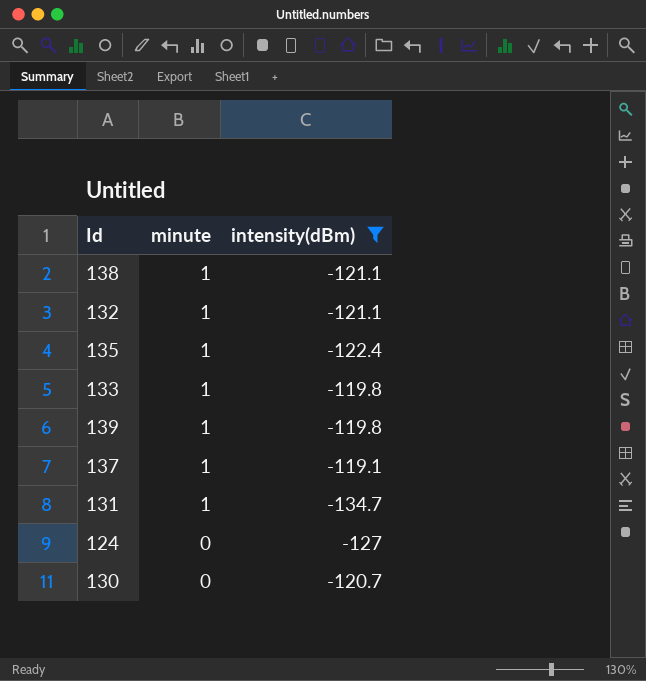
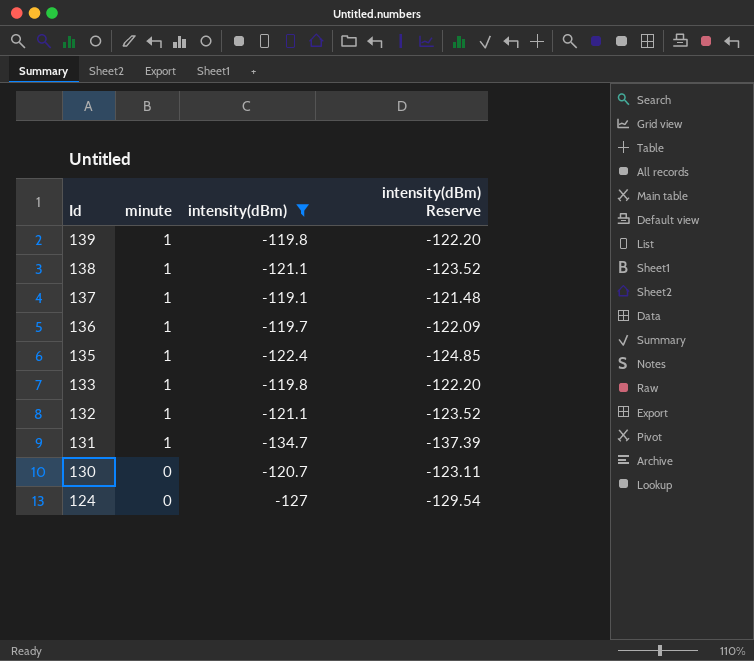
row order: minute descending -> Id descending
column intensity(dBm) Reserve | formula: none -> [intensity(dBm)] * 1.02
row 136: none -> 1 | -119.7 | -122.09

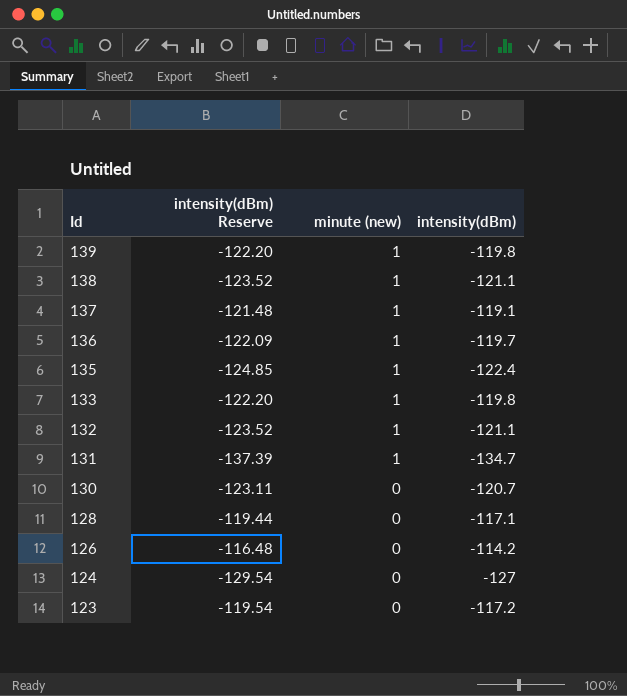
filter: intensity(dBm) <= -119.1 -> none
column intensity(dBm) Reserve | position: 4 -> 2
column name: minute -> minute (new)

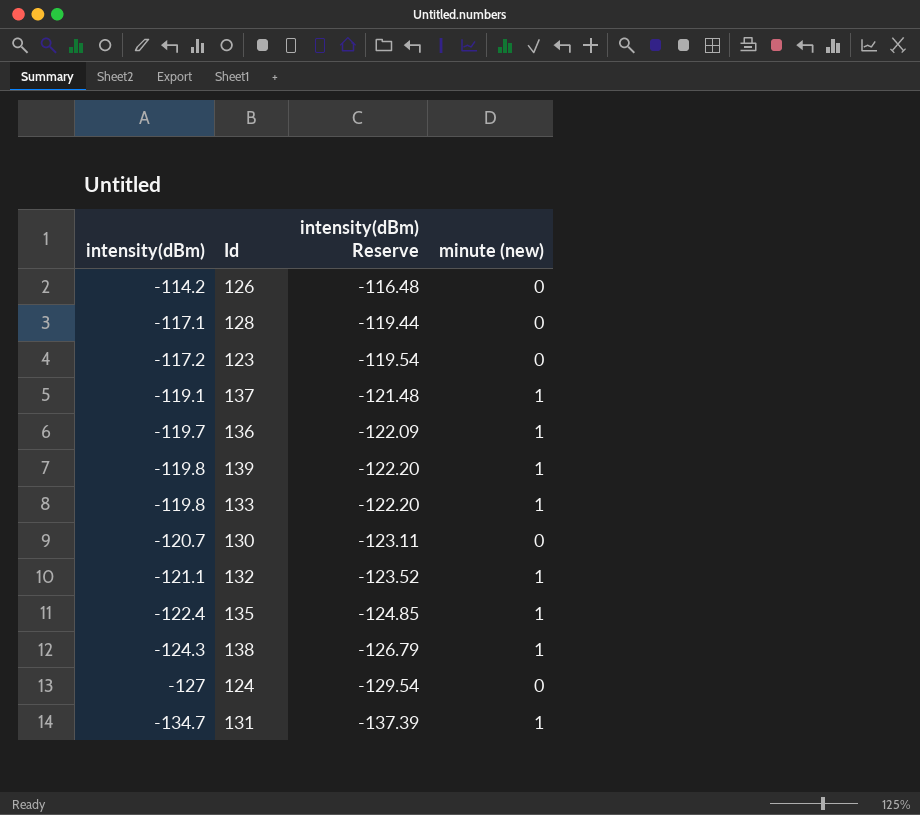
row order: Id descending -> intensity(dBm) descending
column intensity(dBm) | position: 4 -> 1
138 | intensity(dBm): -121.1 -> -124.3
138 | intensity(dBm) Reserve: -123.52 -> -126.79

